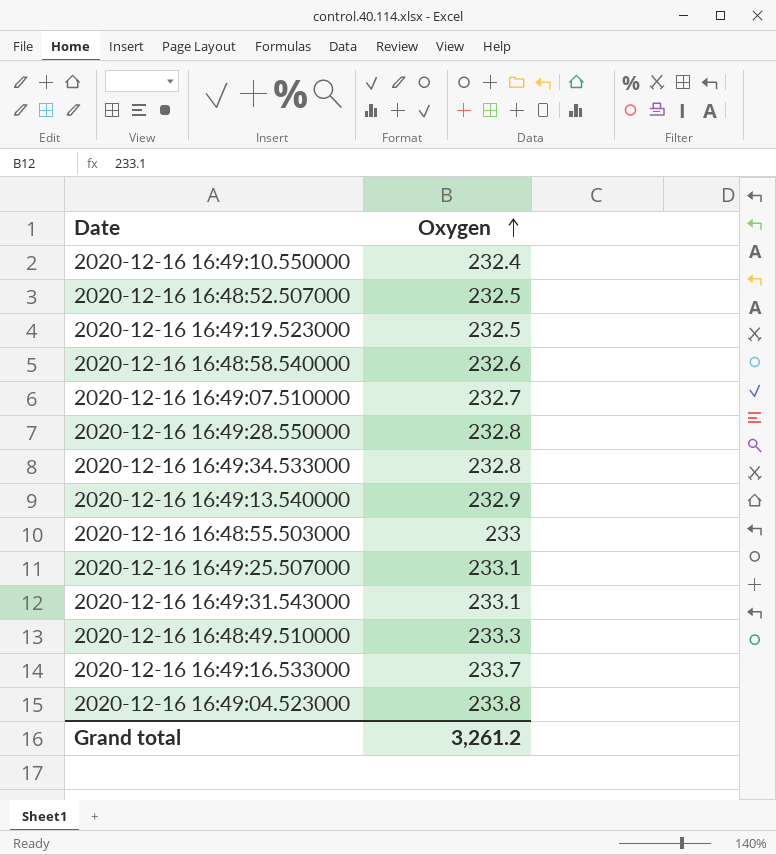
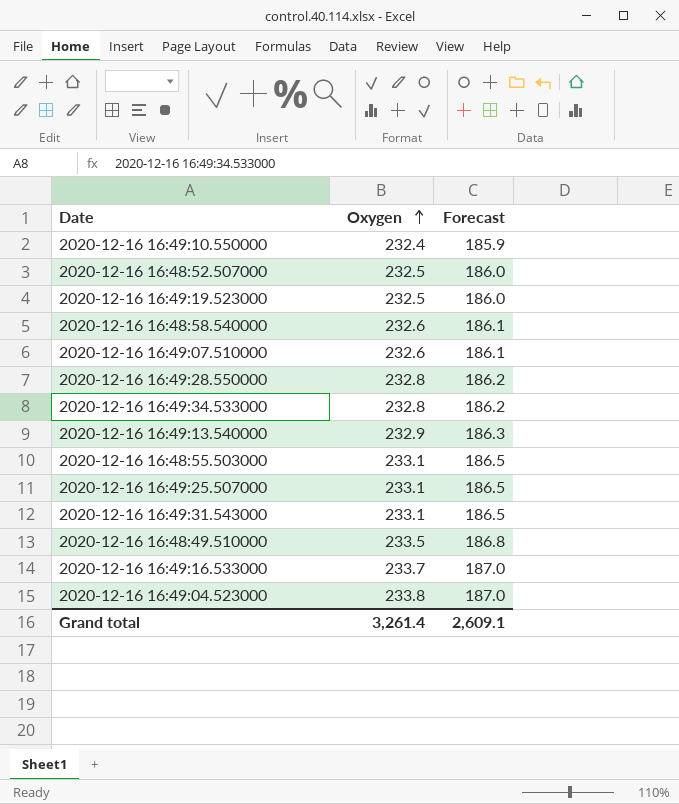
column Forecast | formula: none -> [Oxygen] * 0.8
2020-12-16 16:49:07.510000 | Oxygen: 232.7 -> 232.6
2020-12-16 16:48:55.503000 | Oxygen: 233 -> 233.1
2020-12-16 16:48:49.510000 | Oxygen: 233.3 -> 233.5
Grand total | Oxygen: 3,261.2 -> 3,261.4

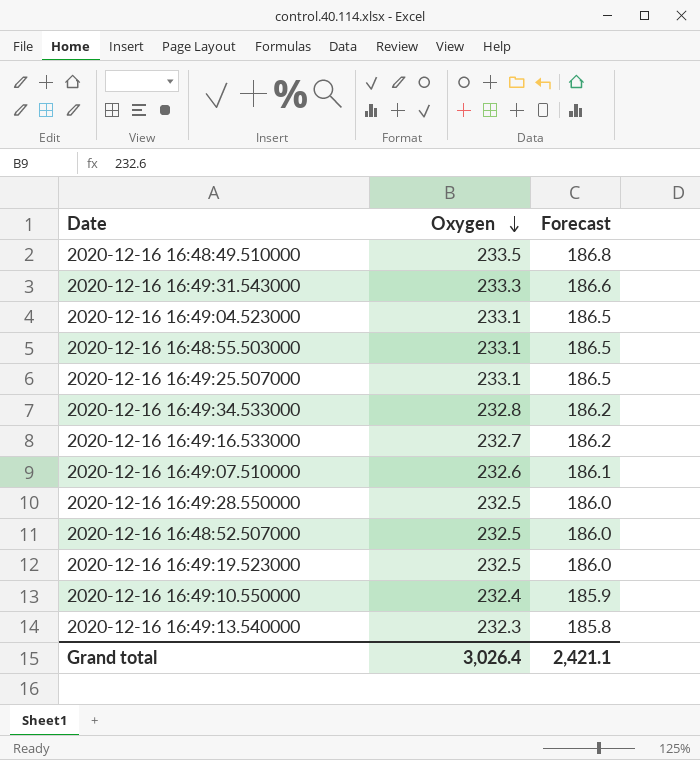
row order: Oxygen ascending -> Oxygen descending
row 2020-12-16 16:48:58.540000: 232.6 | 186.1 -> none
2020-12-16 16:49:31.543000 | Oxygen: 233.1 -> 233.3
2020-12-16 16:49:31.543000 | Forecast: 186.5 -> 186.6
2020-12-16 16:49:04.523000 | Oxygen: 233.8 -> 233.1
2020-12-16 16:49:04.523000 | Forecast: 187.0 -> 186.5
2020-12-16 16:49:16.533000 | Oxygen: 233.7 -> 232.7
2020-12-16 16:49:16.533000 | Forecast: 187.0 -> 186.2
2020-12-16 16:49:28.550000 | Oxygen: 232.8 -> 232.5
2020-12-16 16:49:28.550000 | Forecast: 186.2 -> 186.0
2020-12-16 16:49:13.540000 | Oxygen: 232.9 -> 232.3
2020-12-16 16:49:13.540000 | Forecast: 186.3 -> 185.8
Grand total | Oxygen: 3,261.4 -> 3,026.4
Grand total | Forecast: 2,609.1 -> 2,421.1

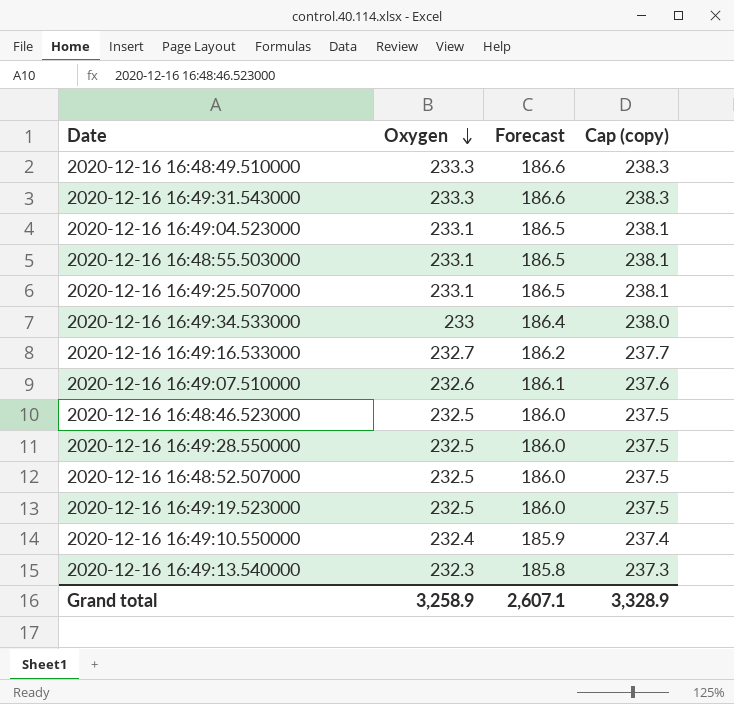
column Cap (copy) | formula: none -> [Oxygen] + 5
2020-12-16 16:48:49.510000 | Oxygen: 233.5 -> 233.3
2020-12-16 16:48:49.510000 | Forecast: 186.8 -> 186.6
2020-12-16 16:49:34.533000 | Oxygen: 232.8 -> 233
2020-12-16 16:49:34.533000 | Forecast: 186.2 -> 186.4
row 2020-12-16 16:48:46.523000: none -> 232.5 | 186.0 | 237.5
Grand total | Oxygen: 3,026.4 -> 3,258.9
Grand total | Forecast: 2,421.1 -> 2,607.1

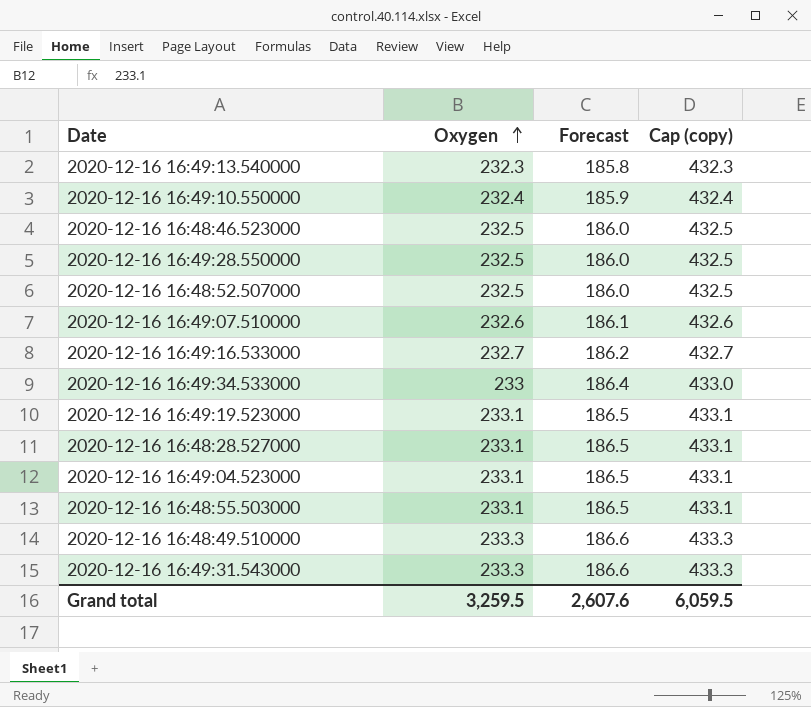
row order: Oxygen descending -> Oxygen ascending
column Cap (copy) | formula: [Oxygen] + 5 -> [Oxygen] + 200
row 2020-12-16 16:49:25.507000: 233.1 | 186.5 | 238.1 -> none
2020-12-16 16:49:19.523000 | Oxygen: 232.5 -> 233.1
2020-12-16 16:49:19.523000 | Forecast: 186.0 -> 186.5
row 2020-12-16 16:48:28.527000: none -> 233.1 | 186.5 | 433.1
Grand total | Oxygen: 3,258.9 -> 3,259.5
Grand total | Forecast: 2,607.1 -> 2,607.6
Grand total | Cap (copy): 3,328.9 -> 6,059.5

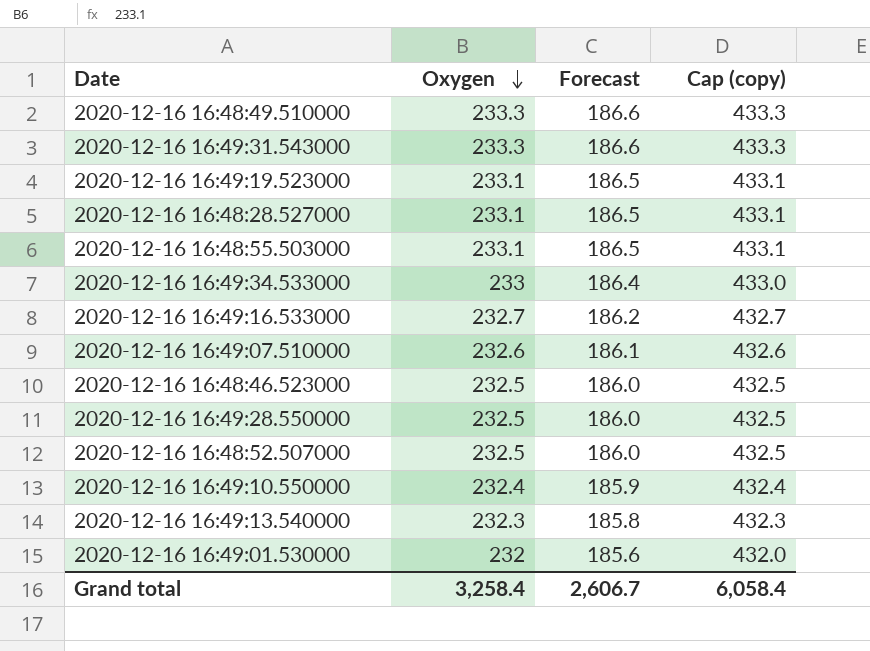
row order: Oxygen ascending -> Oxygen descending
row 2020-12-16 16:49:04.523000: 233.1 | 186.5 | 433.1 -> none
row 2020-12-16 16:49:01.530000: none -> 232 | 185.6 | 432.0
Grand total | Oxygen: 3,259.5 -> 3,258.4
Grand total | Forecast: 2,607.6 -> 2,606.7
Grand total | Cap (copy): 6,059.5 -> 6,058.4

